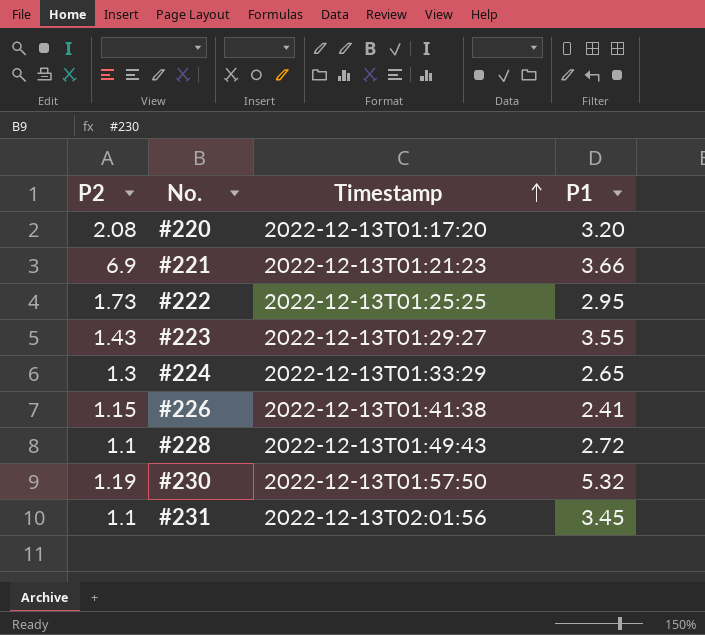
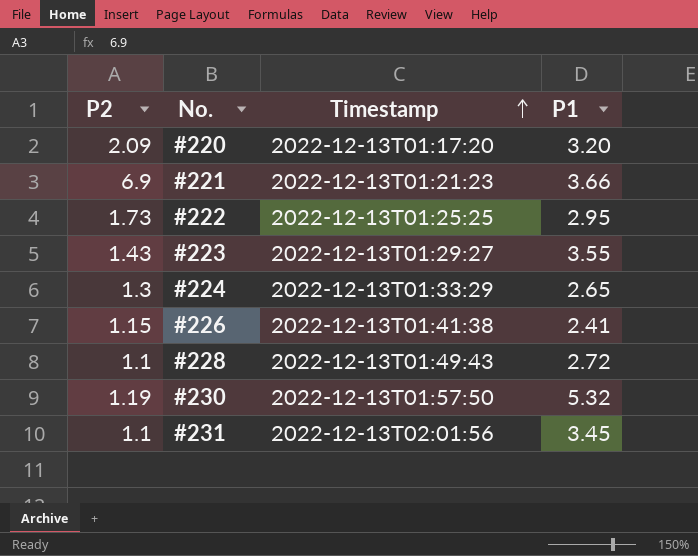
#220 | P2: 2.08 -> 2.09

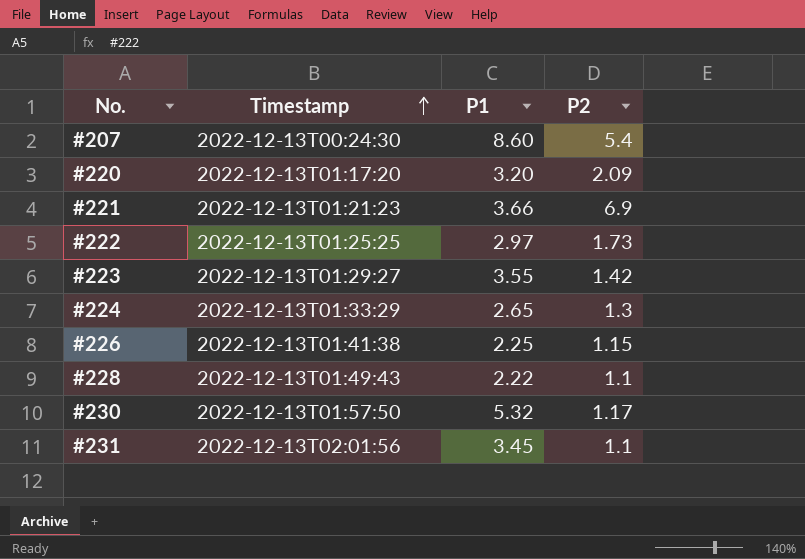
column P2 | position: 1 -> 4
row #207: none -> 2022-12-13T00:24:30 | 8.60 | 5.4
#222 | P1: 2.95 -> 2.97
#223 | P2: 1.43 -> 1.42
#226 | P1: 2.41 -> 2.25
#228 | P1: 2.72 -> 2.22
#230 | P2: 1.19 -> 1.17

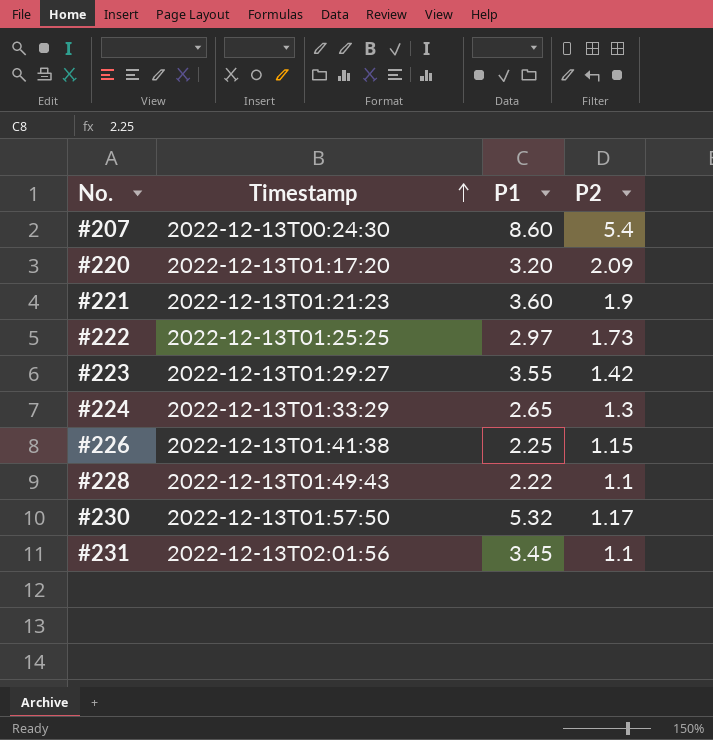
#221 | P1: 3.66 -> 3.60
#221 | P2: 6.9 -> 1.9

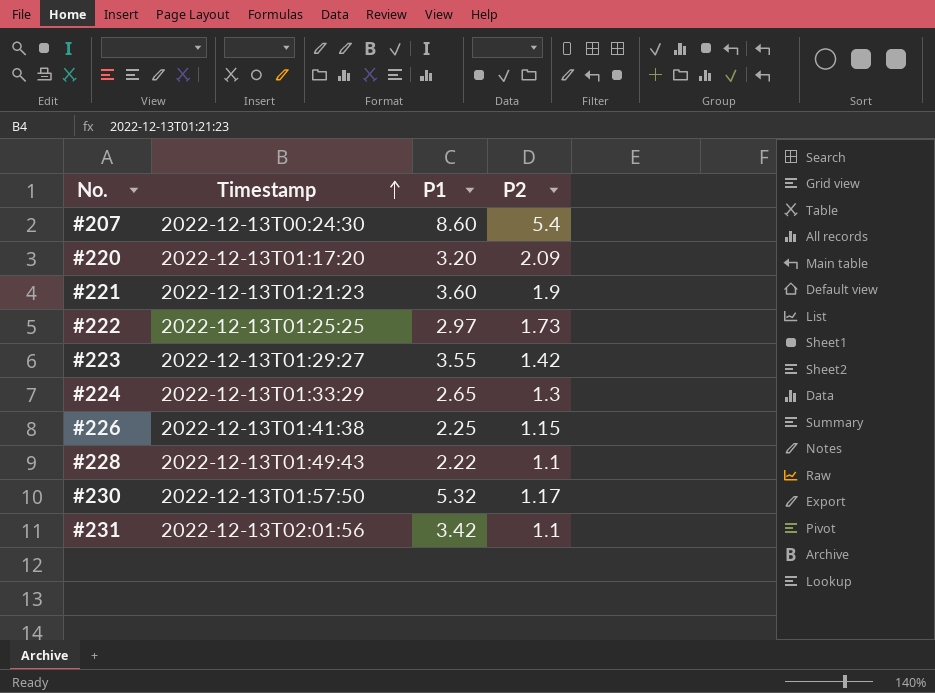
#231 | P1: 3.45 -> 3.42

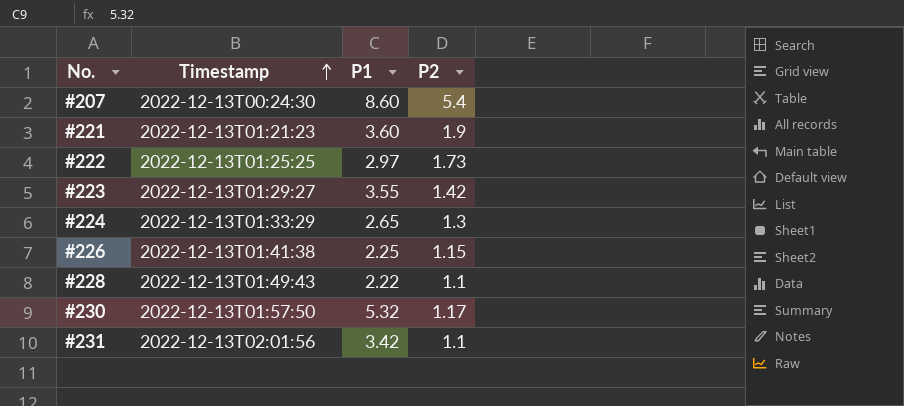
row #220: 2022-12-13T01:17:20 | 3.20 | 2.09 -> none

